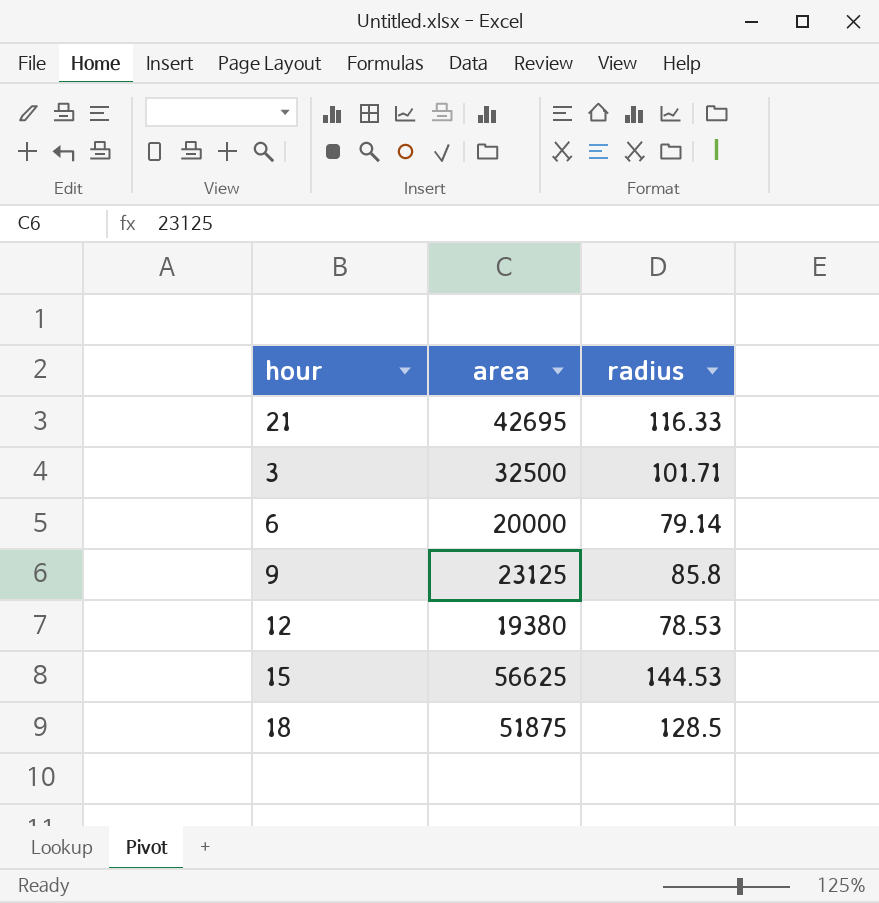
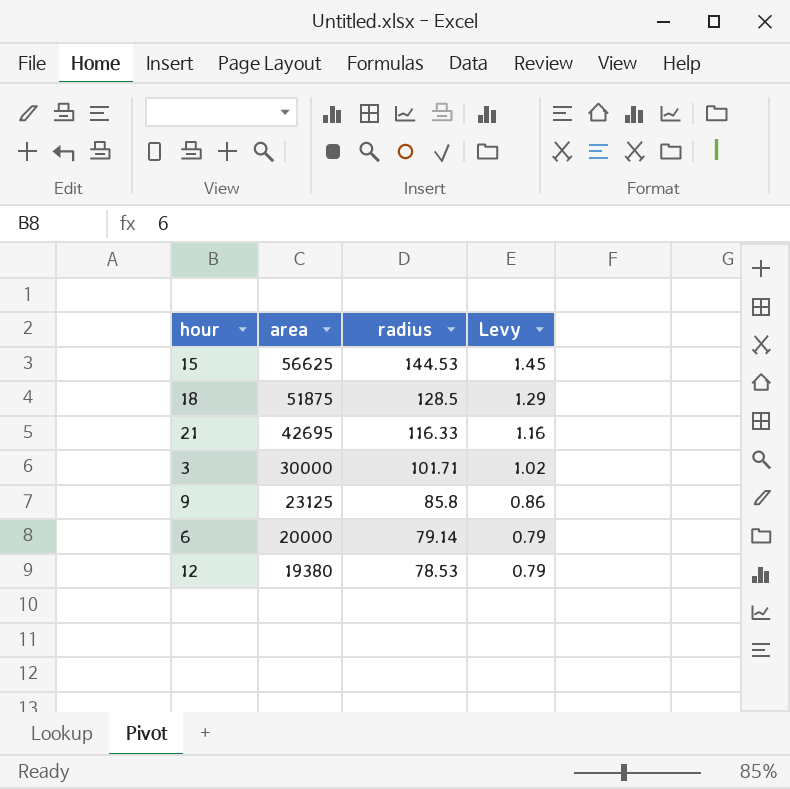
row order: none -> area descending
column Levy | formula: none -> [radius] * 0.01
3 | area: 32500 -> 30000

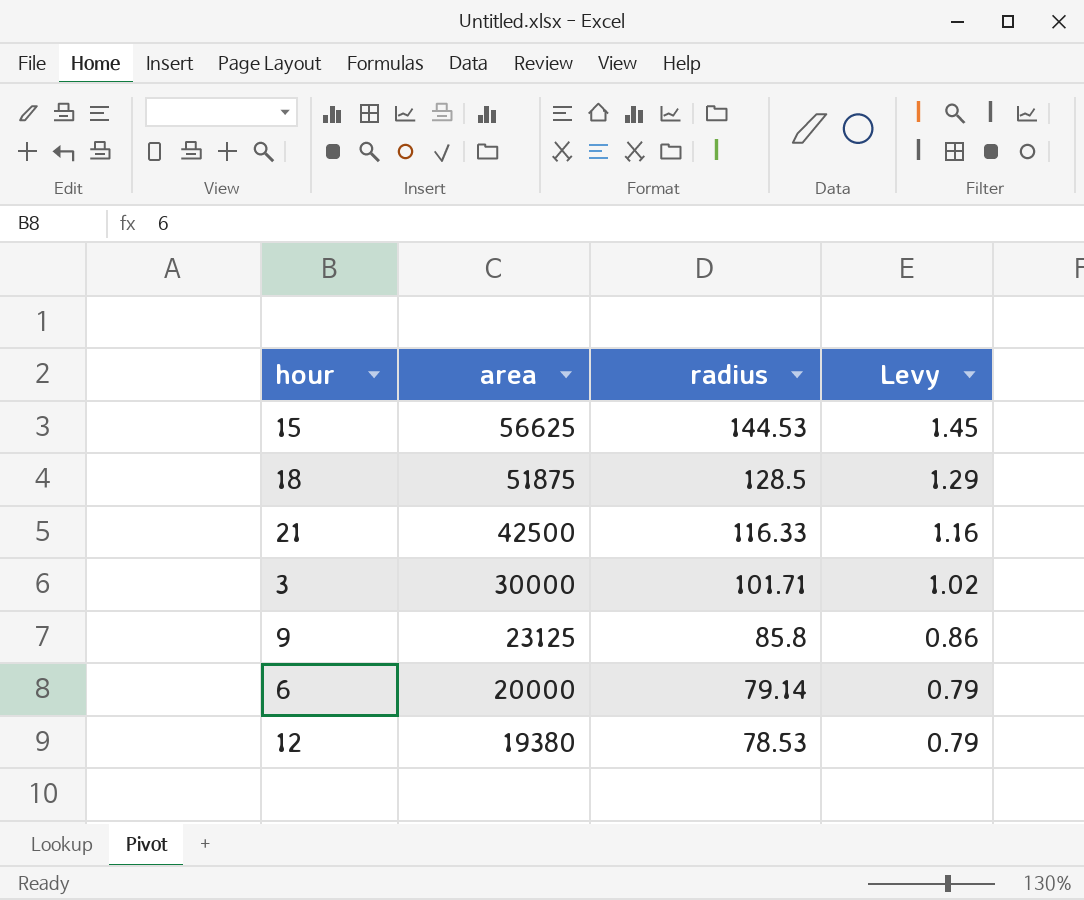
21 | area: 42695 -> 42500

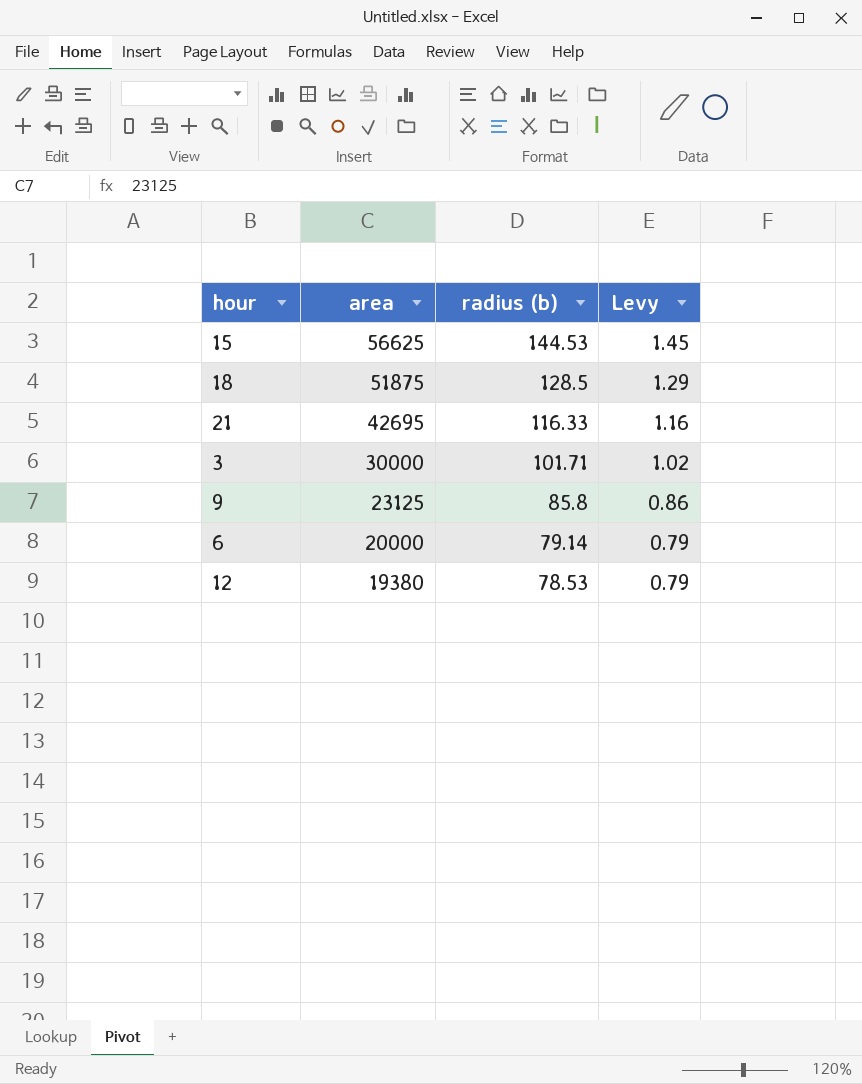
column name: radius -> radius (b)
21 | area: 42500 -> 42695

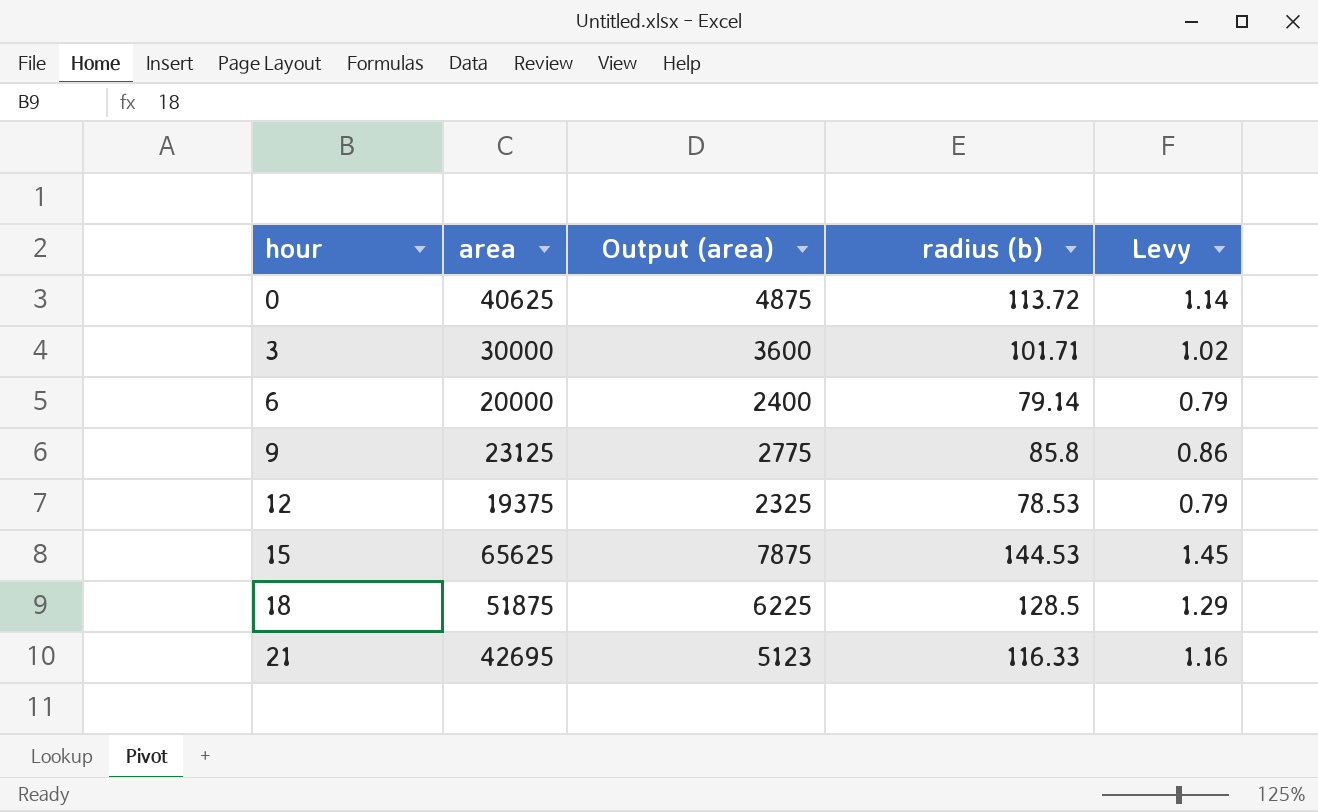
row order: area descending -> hour ascending
column Output (area) | formula: none -> [area] * 0.12
row 0: none -> 40625 | 4875 | 113.72 | 1.14
12 | area: 19380 -> 19375
15 | area: 56625 -> 65625

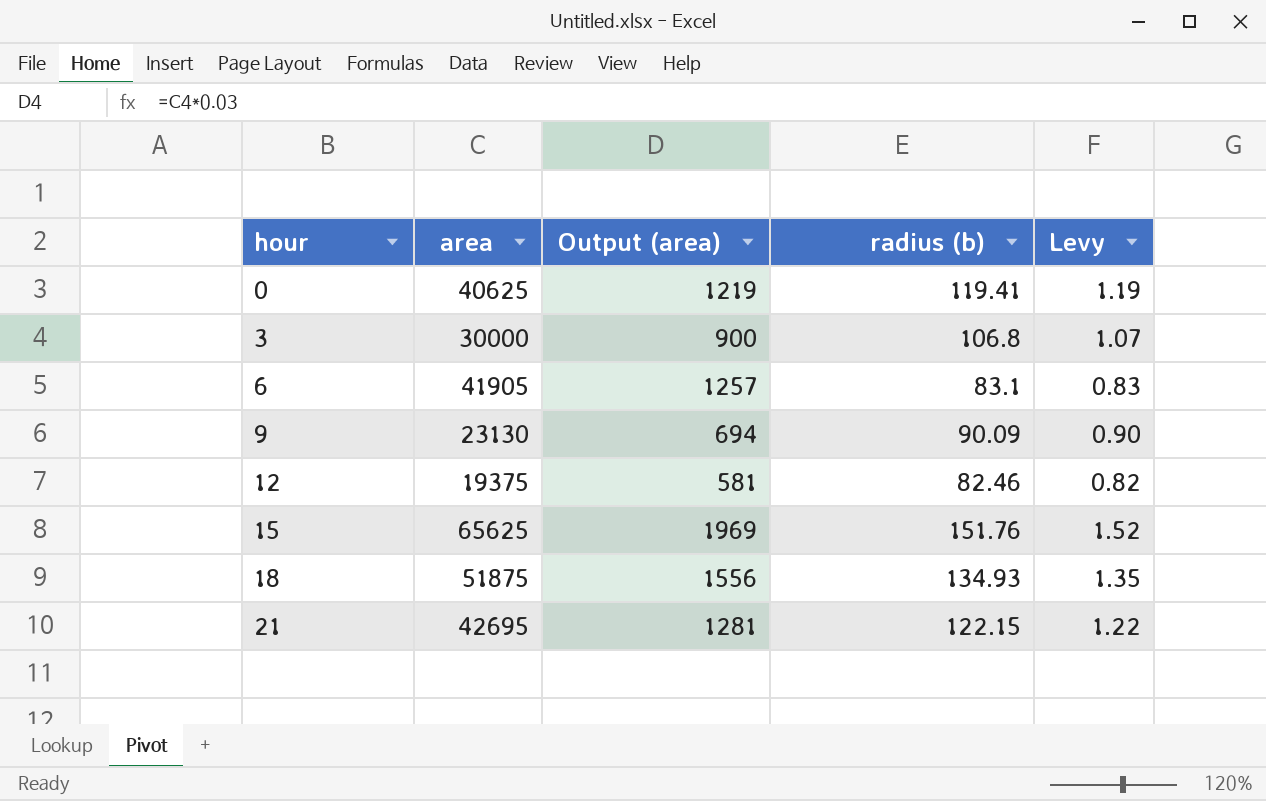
column Output (area) | formula: [area] * 0.12 -> [area] * 0.03
0 | radius (b): 113.72 -> 119.41
0 | Levy: 1.14 -> 1.19
3 | radius (b): 101.71 -> 106.8
3 | Levy: 1.02 -> 1.07
6 | area: 20000 -> 41905
6 | radius (b): 79.14 -> 83.1
6 | Levy: 0.79 -> 0.83
9 | area: 23125 -> 23130
9 | radius (b): 85.8 -> 90.09
9 | Levy: 0.86 -> 0.90
12 | radius (b): 78.53 -> 82.46
12 | Levy: 0.79 -> 0.82
15 | radius (b): 144.53 -> 151.76
15 | Levy: 1.45 -> 1.52
18 | radius (b): 128.5 -> 134.93
18 | Levy: 1.29 -> 1.35
21 | radius (b): 116.33 -> 122.15
21 | Levy: 1.16 -> 1.22

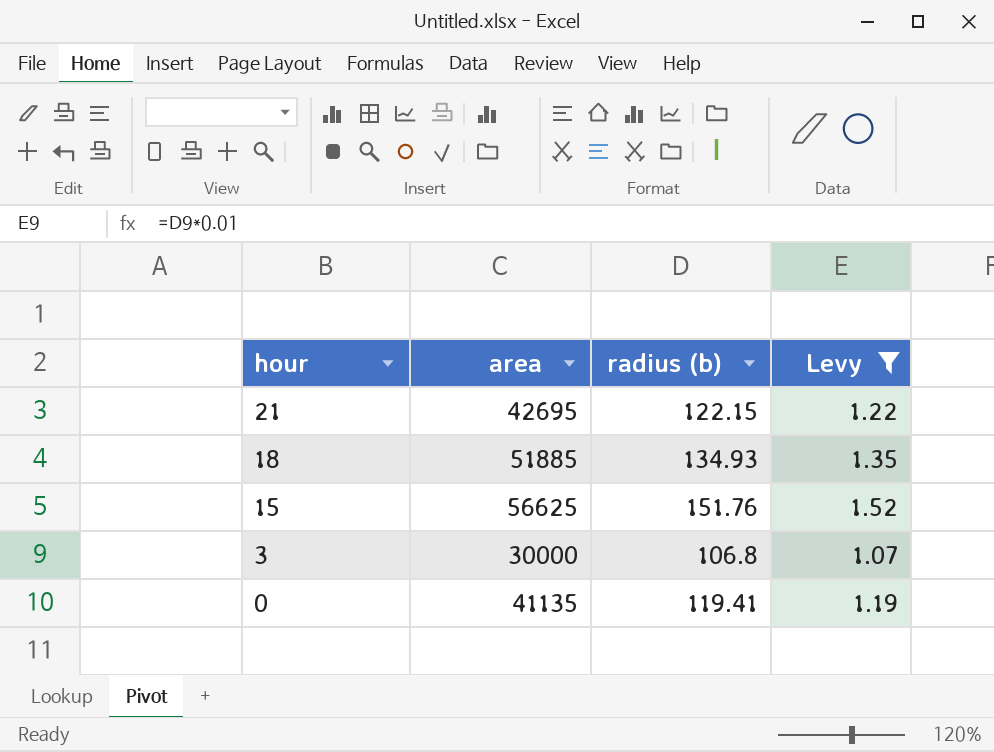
filter: none -> Levy >= 1.07
row order: hour ascending -> hour descending
column Output (area) | formula: [area] * 0.03 -> none
18 | area: 51875 -> 51885
15 | area: 65625 -> 56625
0 | area: 40625 -> 41135

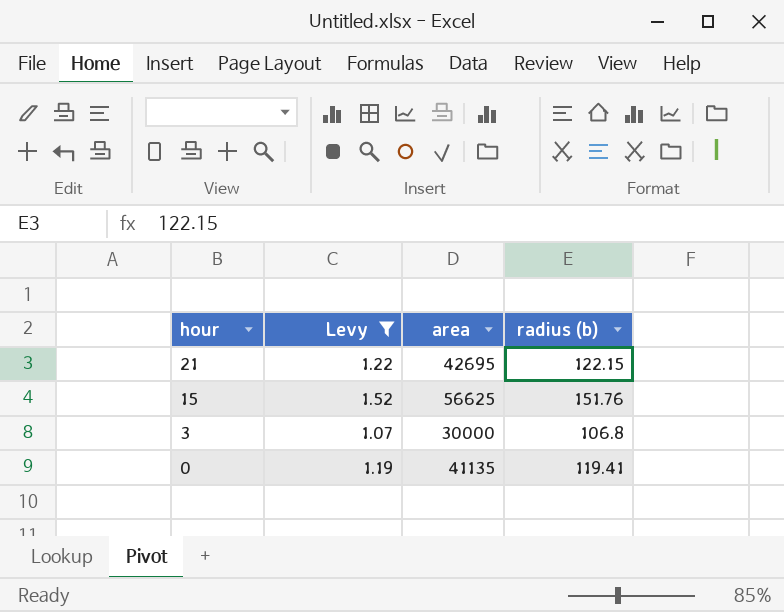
column Levy | position: 4 -> 2
row 18: 51885 | 134.93 | 1.35 -> none

